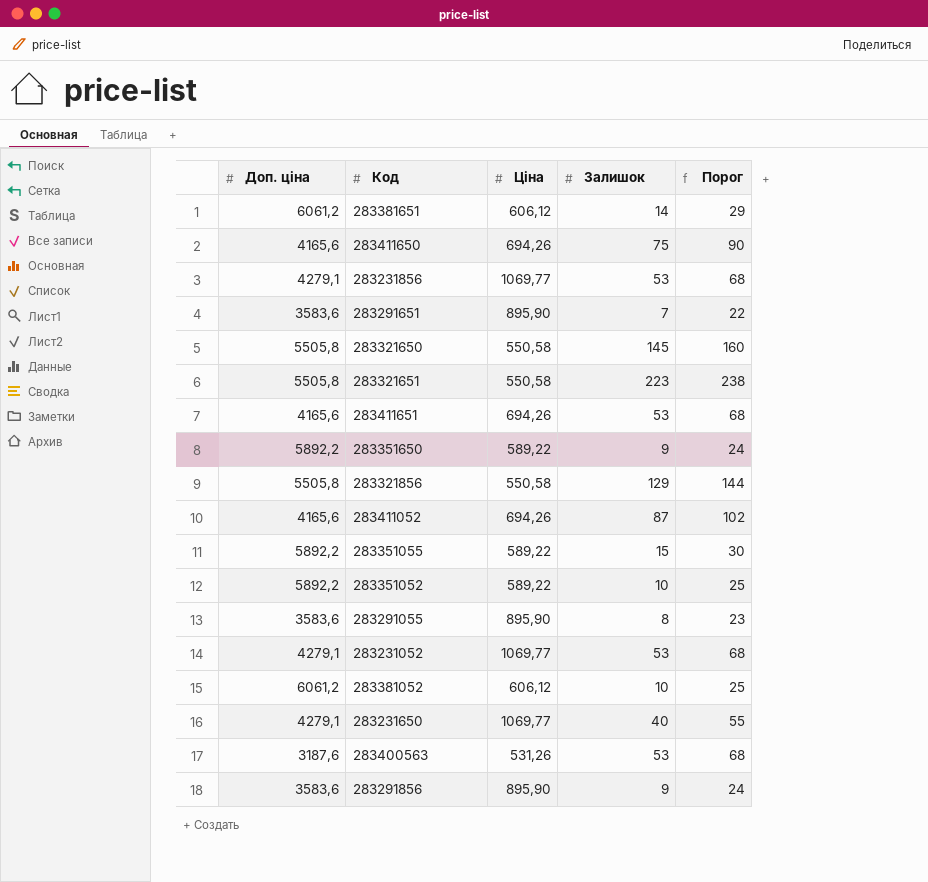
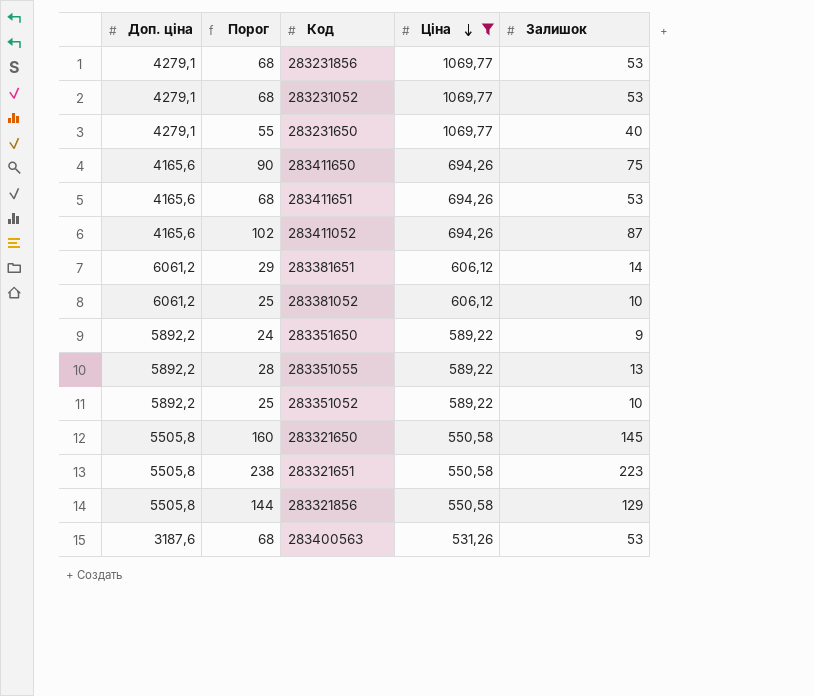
filter: none -> Ціна != 895,90
row order: none -> Ціна descending
column Порог | position: 5 -> 2
283351055 | Порог: 30 -> 28
283351055 | Залишок: 15 -> 13

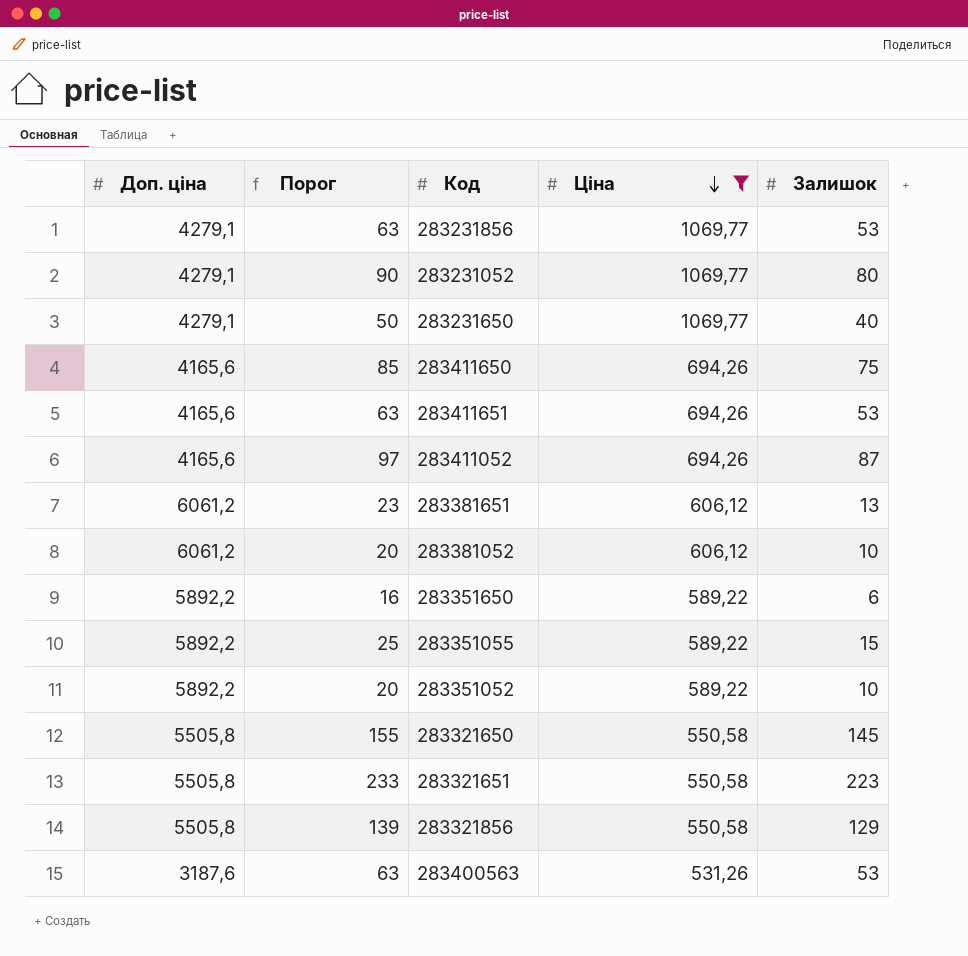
column Порог | formula: [Залишок] + 15 -> [Залишок] + 10
283231052 | Залишок: 53 -> 80
283381651 | Залишок: 14 -> 13
283351650 | Залишок: 9 -> 6
283351055 | Залишок: 13 -> 15

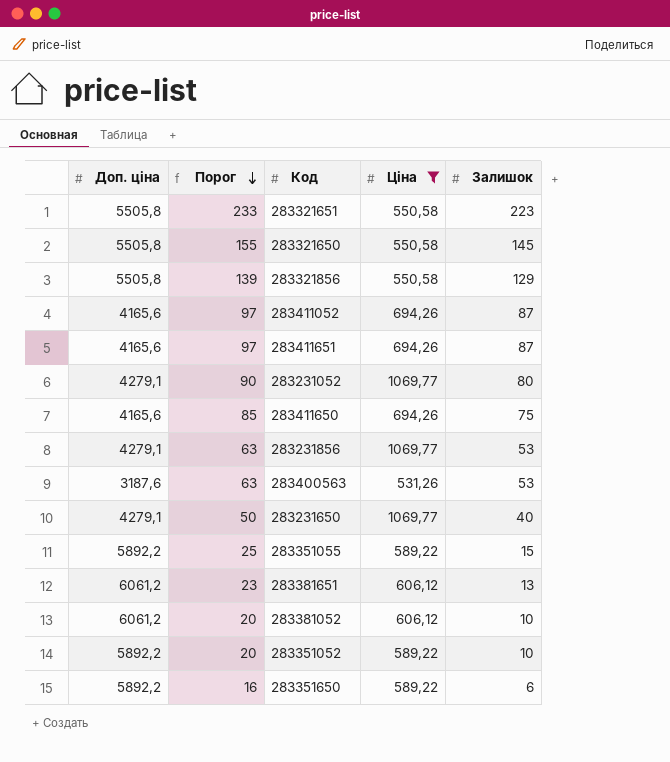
row order: Ціна descending -> Порог descending
283411651 | Порог: 63 -> 97
283411651 | Залишок: 53 -> 87

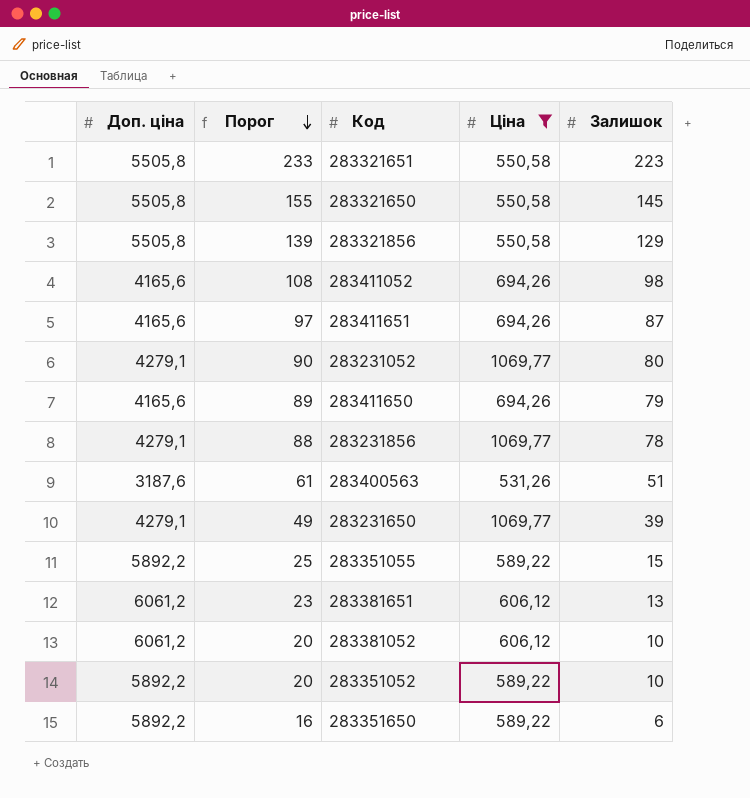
283411052 | Порог: 97 -> 108
283411052 | Залишок: 87 -> 98
283411650 | Порог: 85 -> 89
283411650 | Залишок: 75 -> 79
283231856 | Порог: 63 -> 88
283231856 | Залишок: 53 -> 78
283400563 | Порог: 63 -> 61
283400563 | Залишок: 53 -> 51
283231650 | Порог: 50 -> 49
283231650 | Залишок: 40 -> 39

